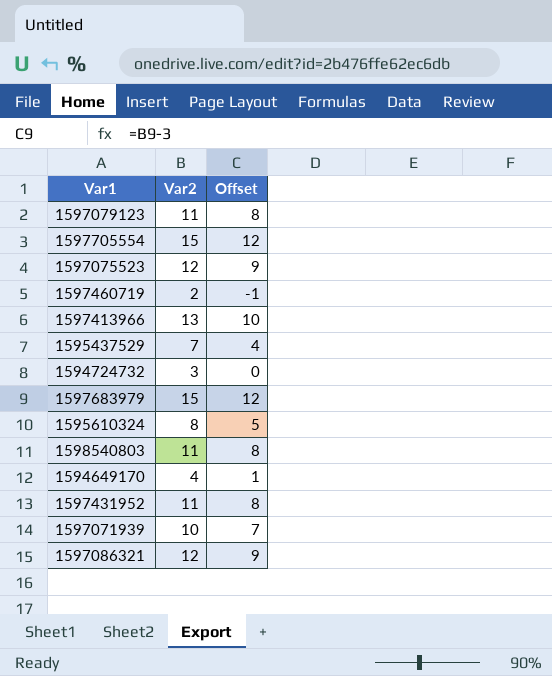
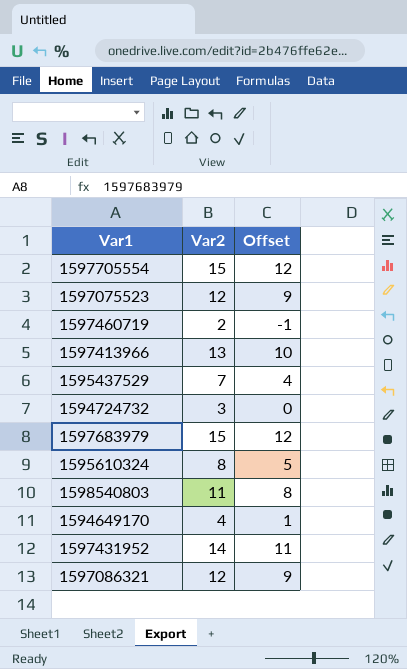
row 1597079123: 11 | 8 -> none
row 1597071939: 10 | 7 -> none
1597431952 | Var2: 11 -> 14
1597431952 | Offset: 8 -> 11

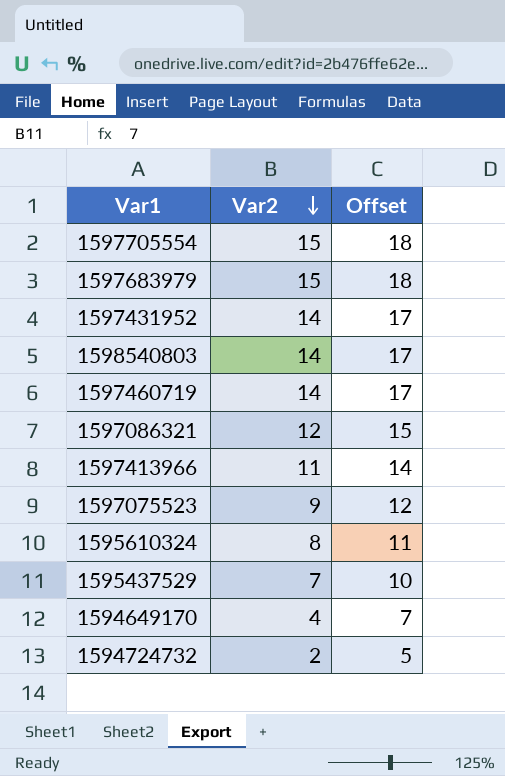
row order: none -> Var2 descending
column Offset | formula: [Var2] - 3 -> [Var2] + 3
1598540803 | Var2: 11 -> 14
1597460719 | Var2: 2 -> 14
1597413966 | Var2: 13 -> 11
1597075523 | Var2: 12 -> 9
1594724732 | Var2: 3 -> 2

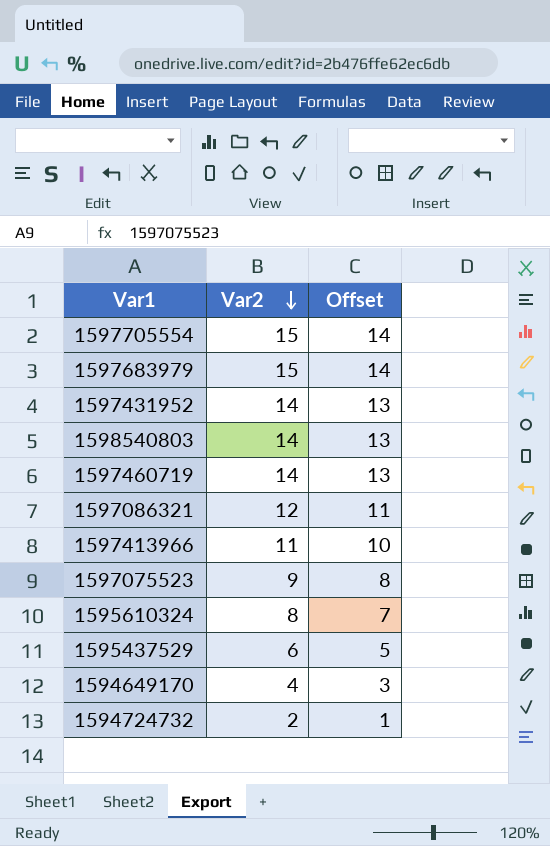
column Offset | formula: [Var2] + 3 -> [Var2] - 1
1595437529 | Var2: 7 -> 6

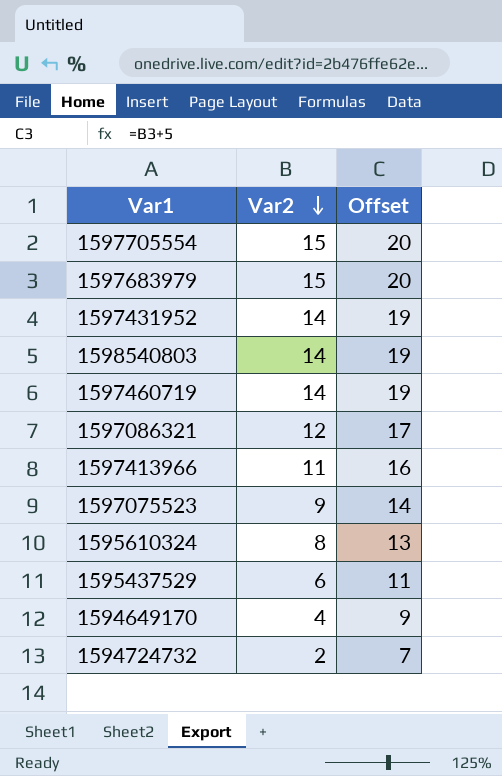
column Offset | formula: [Var2] - 1 -> [Var2] + 5

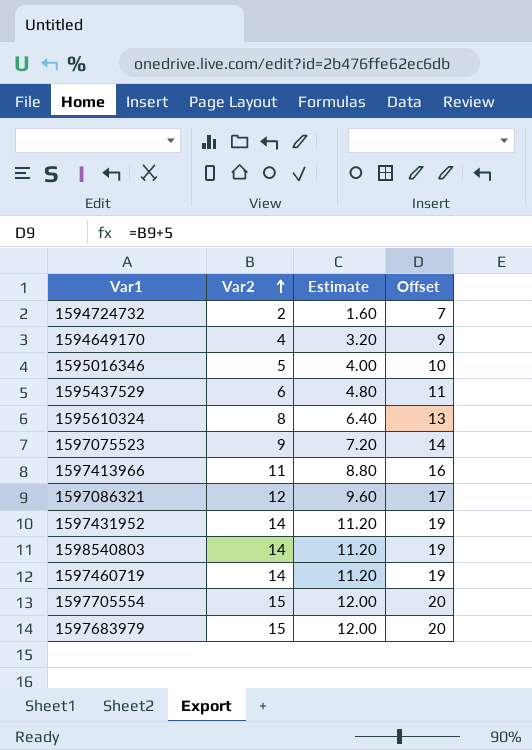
row order: Var2 descending -> Var2 ascending
column Estimate | formula: none -> [Var2] * 0.8
row 1595016346: none -> 5 | 4.00 | 10

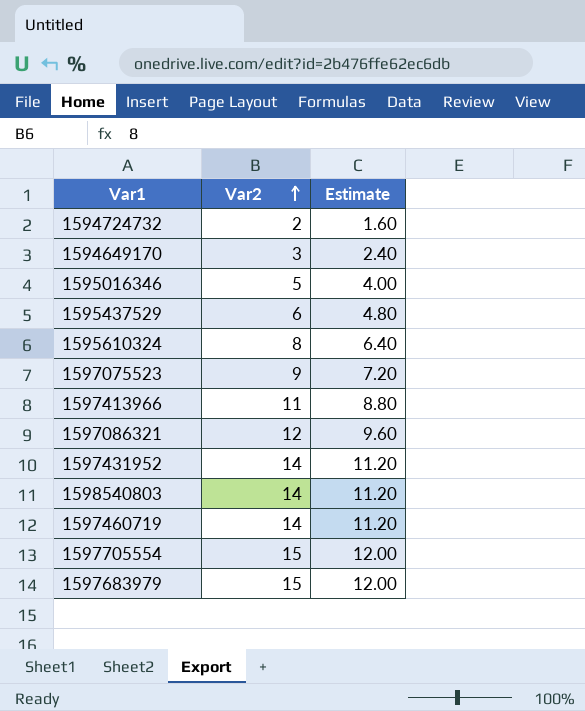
column Offset | formula: [Var2] + 5 -> none
1594649170 | Var2: 4 -> 3
1594649170 | Estimate: 3.20 -> 2.40

